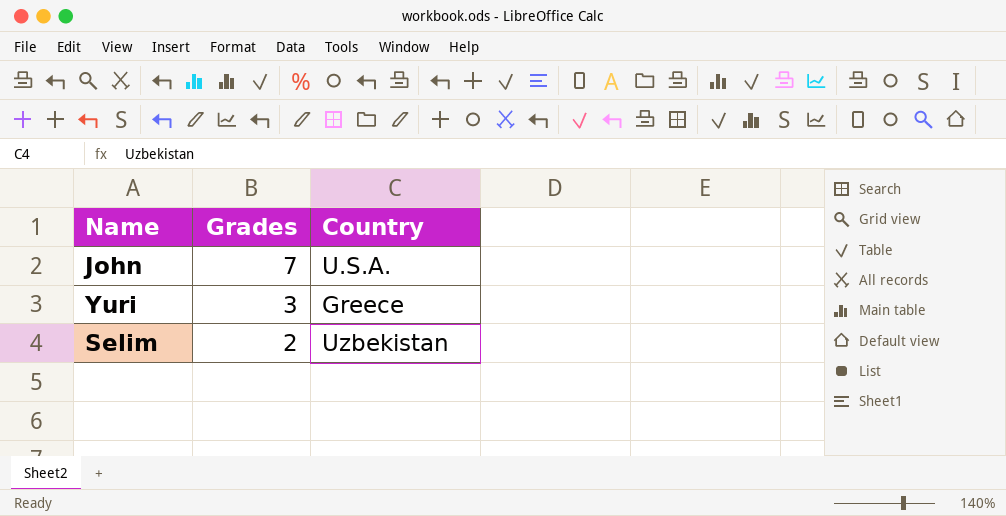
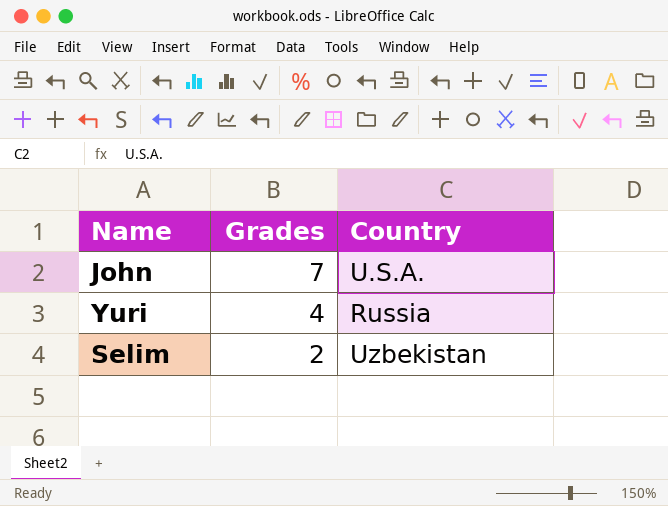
Yuri | Grades: 3 -> 4
Yuri | Country: Greece -> Russia

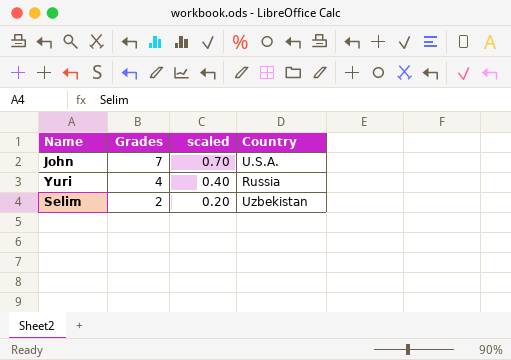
column scaled | formula: none -> [Grades] * 0.1

